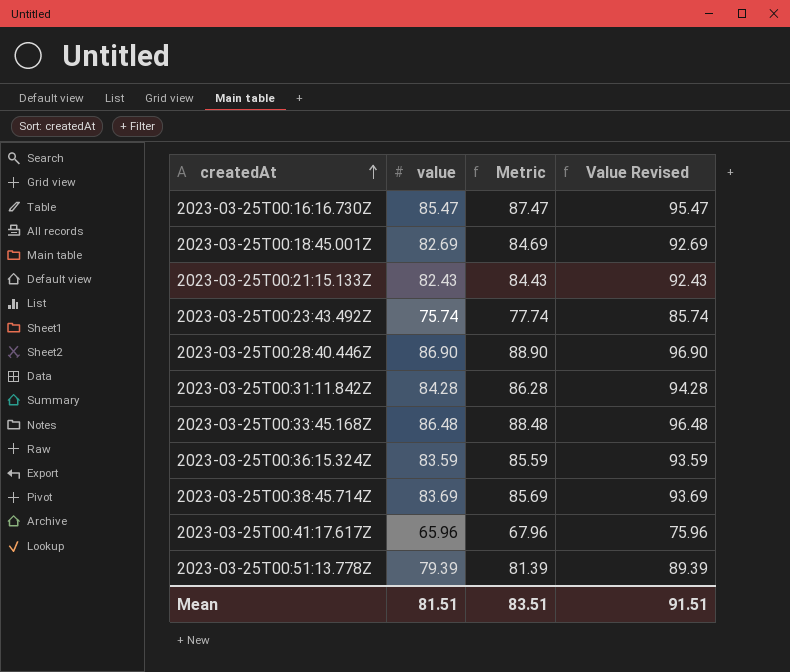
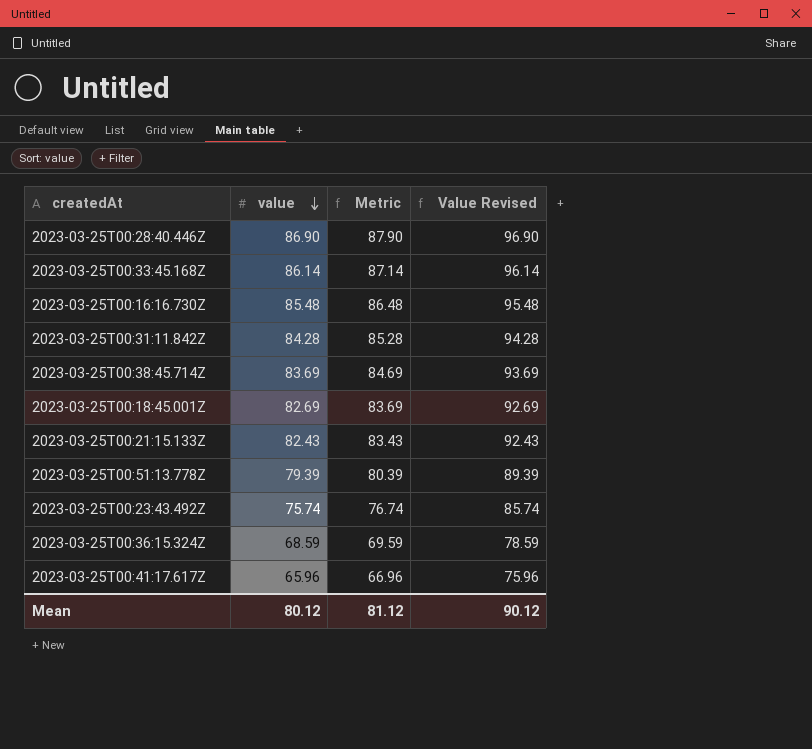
row order: createdAt ascending -> value descending
column Metric | formula: [value] + 2 -> [value] + 1
2023-03-25T00:33:45.168Z | value: 86.48 -> 86.14
2023-03-25T00:33:45.168Z | Value Revised: 96.48 -> 96.14
2023-03-25T00:16:16.730Z | value: 85.47 -> 85.48
2023-03-25T00:16:16.730Z | Value Revised: 95.47 -> 95.48
2023-03-25T00:36:15.324Z | value: 83.59 -> 68.59
2023-03-25T00:36:15.324Z | Value Revised: 93.59 -> 78.59
Mean | value: 81.51 -> 80.12
Mean | Metric: 83.51 -> 81.12
Mean | Value Revised: 91.51 -> 90.12

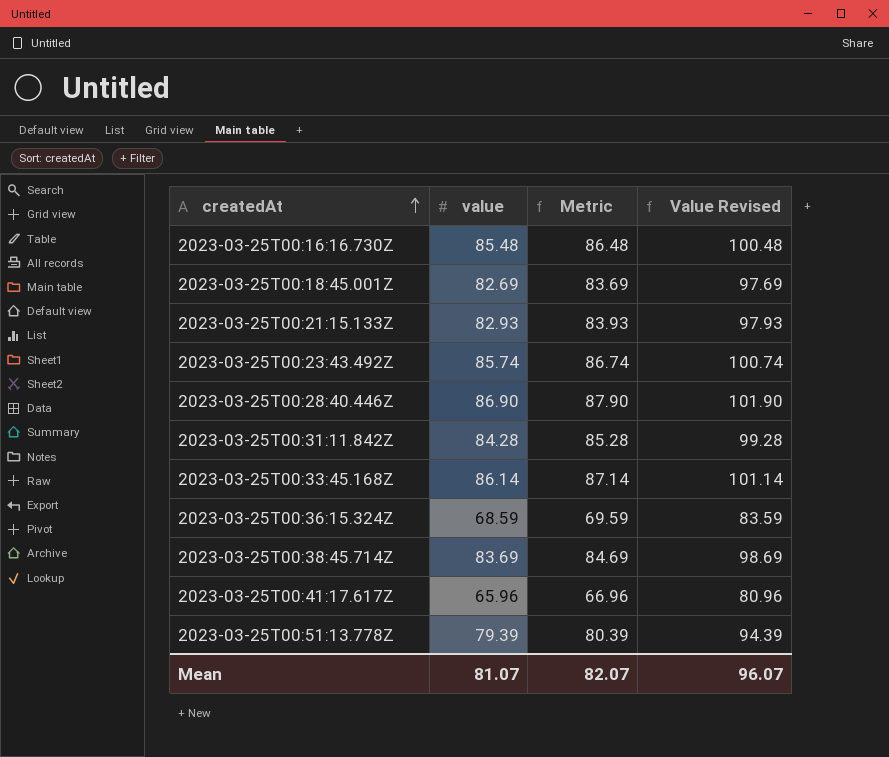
row order: value descending -> createdAt ascending
column Value Revised | formula: [value] + 10 -> [value] + 15
2023-03-25T00:21:15.133Z | value: 82.43 -> 82.93
2023-03-25T00:21:15.133Z | Metric: 83.43 -> 83.93
2023-03-25T00:23:43.492Z | value: 75.74 -> 85.74
2023-03-25T00:23:43.492Z | Metric: 76.74 -> 86.74
Mean | value: 80.12 -> 81.07
Mean | Metric: 81.12 -> 82.07
Mean | Value Revised: 90.12 -> 96.07

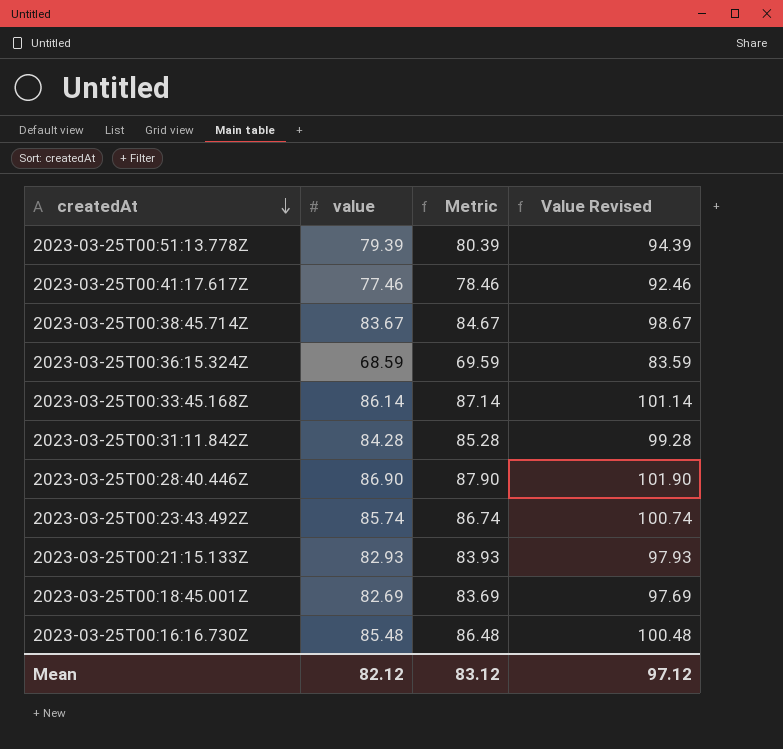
row order: createdAt ascending -> createdAt descending
2023-03-25T00:41:17.617Z | value: 65.96 -> 77.46
2023-03-25T00:41:17.617Z | Metric: 66.96 -> 78.46
2023-03-25T00:41:17.617Z | Value Revised: 80.96 -> 92.46
2023-03-25T00:38:45.714Z | value: 83.69 -> 83.67
2023-03-25T00:38:45.714Z | Metric: 84.69 -> 84.67
2023-03-25T00:38:45.714Z | Value Revised: 98.69 -> 98.67
Mean | value: 81.07 -> 82.12
Mean | Metric: 82.07 -> 83.12
Mean | Value Revised: 96.07 -> 97.12

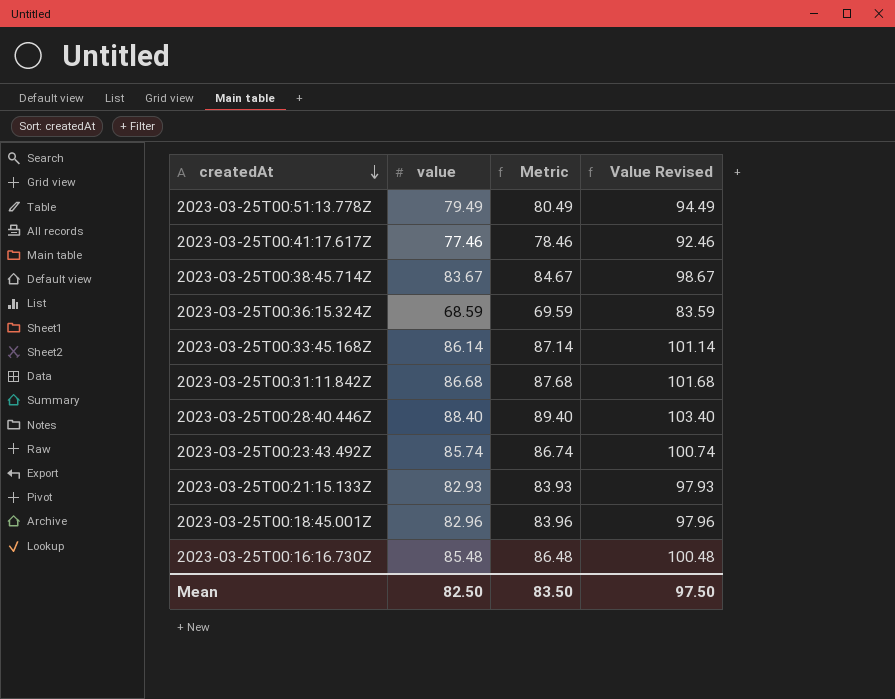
2023-03-25T00:51:13.778Z | value: 79.39 -> 79.49
2023-03-25T00:51:13.778Z | Metric: 80.39 -> 80.49
2023-03-25T00:51:13.778Z | Value Revised: 94.39 -> 94.49
2023-03-25T00:31:11.842Z | value: 84.28 -> 86.68
2023-03-25T00:31:11.842Z | Metric: 85.28 -> 87.68
2023-03-25T00:31:11.842Z | Value Revised: 99.28 -> 101.68
2023-03-25T00:28:40.446Z | value: 86.90 -> 88.40
2023-03-25T00:28:40.446Z | Metric: 87.90 -> 89.40
2023-03-25T00:28:40.446Z | Value Revised: 101.90 -> 103.40
2023-03-25T00:18:45.001Z | value: 82.69 -> 82.96
2023-03-25T00:18:45.001Z | Metric: 83.69 -> 83.96
2023-03-25T00:18:45.001Z | Value Revised: 97.69 -> 97.96
Mean | value: 82.12 -> 82.50
Mean | Metric: 83.12 -> 83.50
Mean | Value Revised: 97.12 -> 97.50

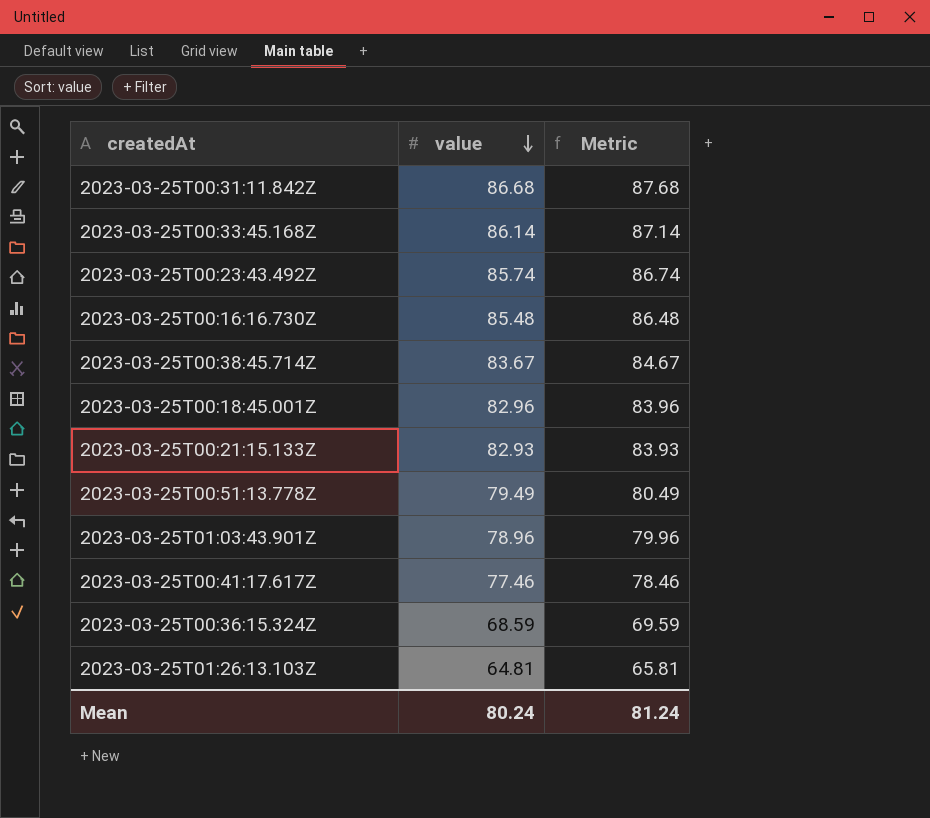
row order: createdAt descending -> value descending
column Value Revised | formula: [value] + 15 -> none
row 2023-03-25T00:28:40.446Z: 88.40 | 89.40 | 103.40 -> none
row 2023-03-25T01:03:43.901Z: none -> 78.96 | 79.96
row 2023-03-25T01:26:13.103Z: none -> 64.81 | 65.81
Mean | value: 82.50 -> 80.24
Mean | Metric: 83.50 -> 81.24

